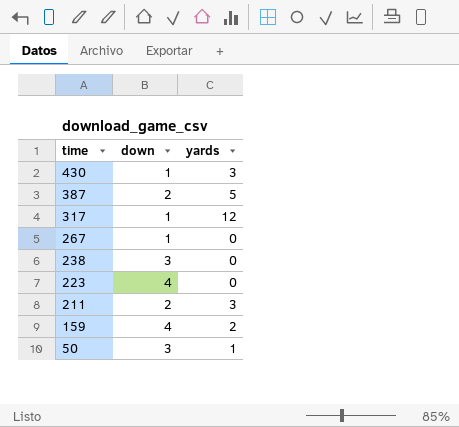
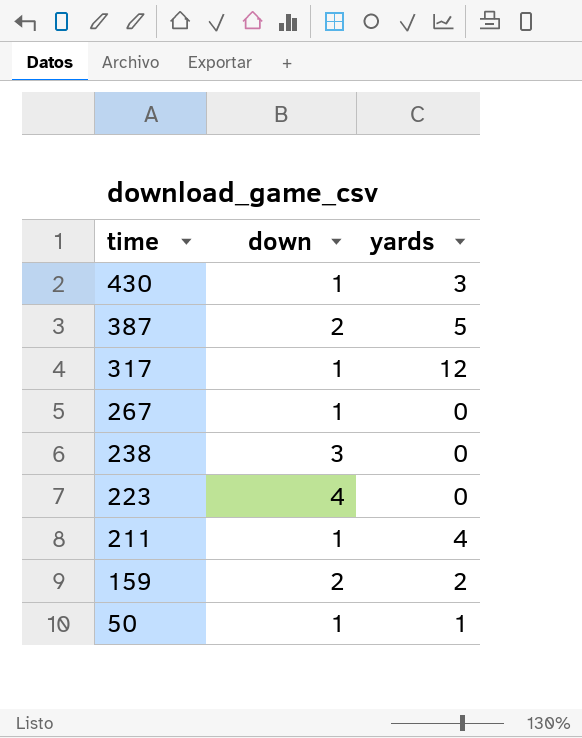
211 | down: 2 -> 1
211 | yards: 3 -> 4
159 | down: 4 -> 2
50 | down: 3 -> 1

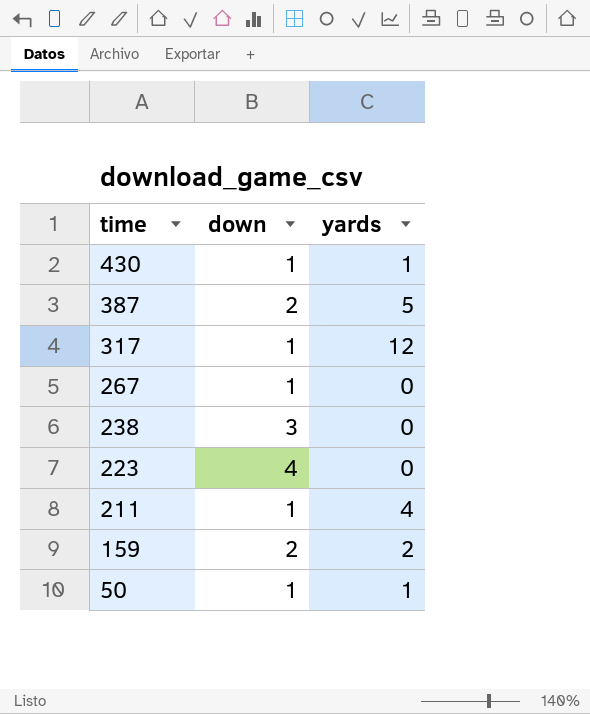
430 | yards: 3 -> 1

